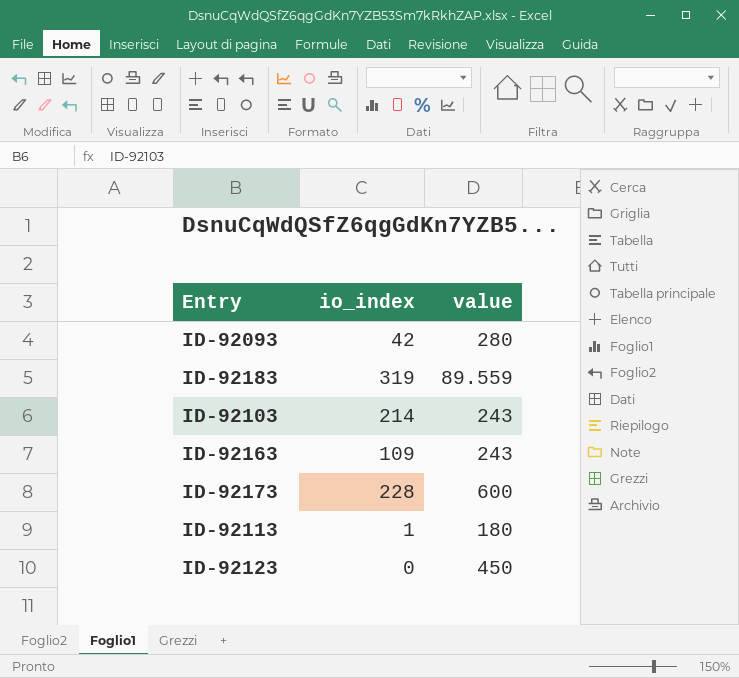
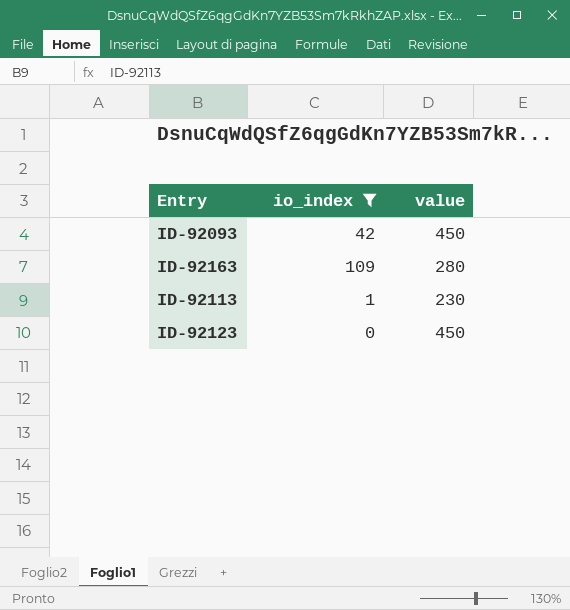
filter: none -> io_index <= 109
ID-92093 | value: 280 -> 450
ID-92163 | value: 243 -> 280
ID-92113 | value: 180 -> 230

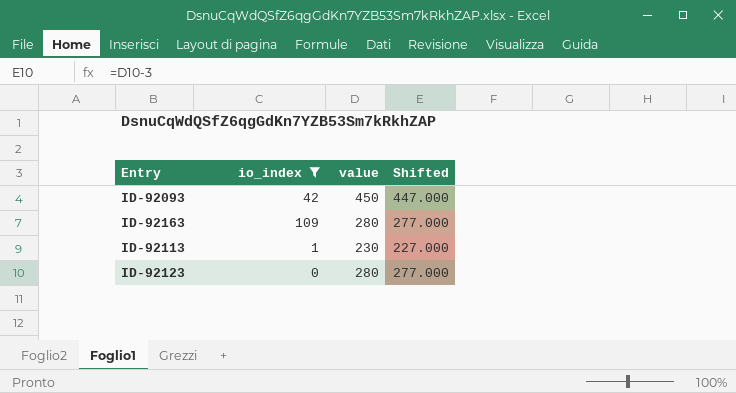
column Shifted | formula: none -> [value] - 3
ID-92123 | value: 450 -> 280

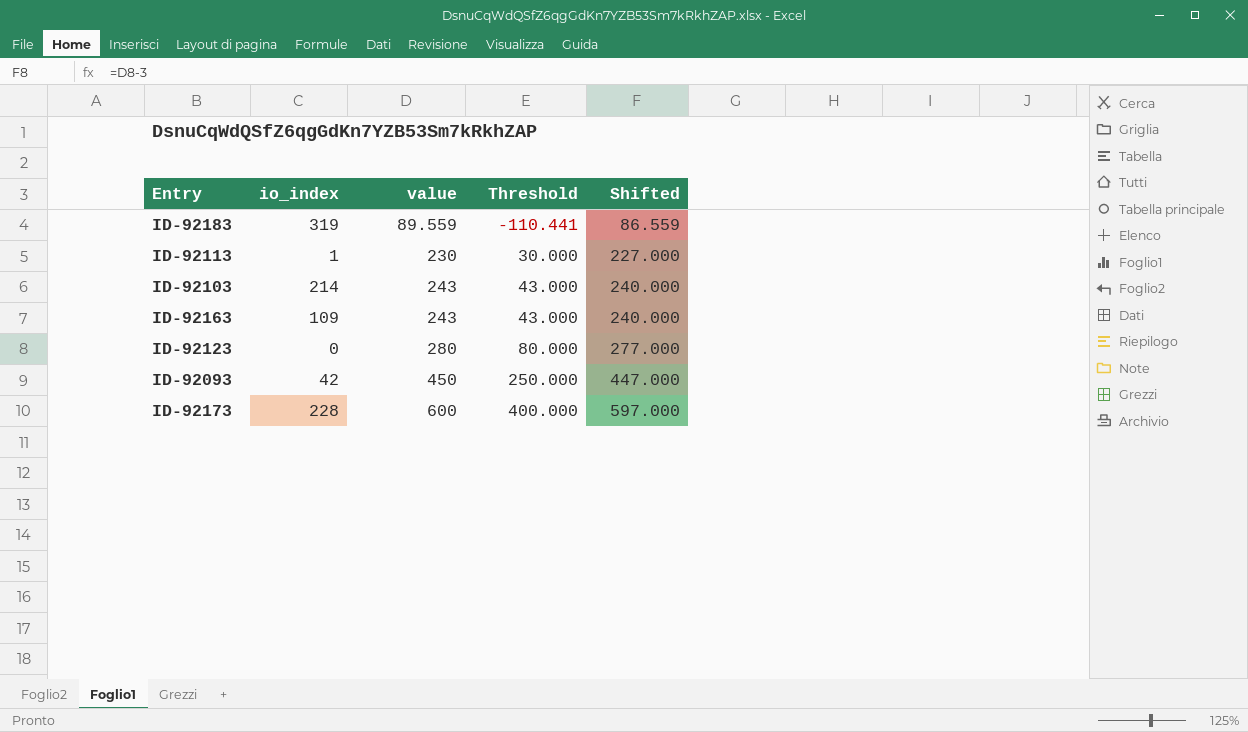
filter: io_index <= 109 -> none
row order: none -> value ascending
column Threshold | formula: none -> [value] - 200
ID-92163 | value: 280 -> 243
ID-92163 | Shifted: 277.000 -> 240.000

